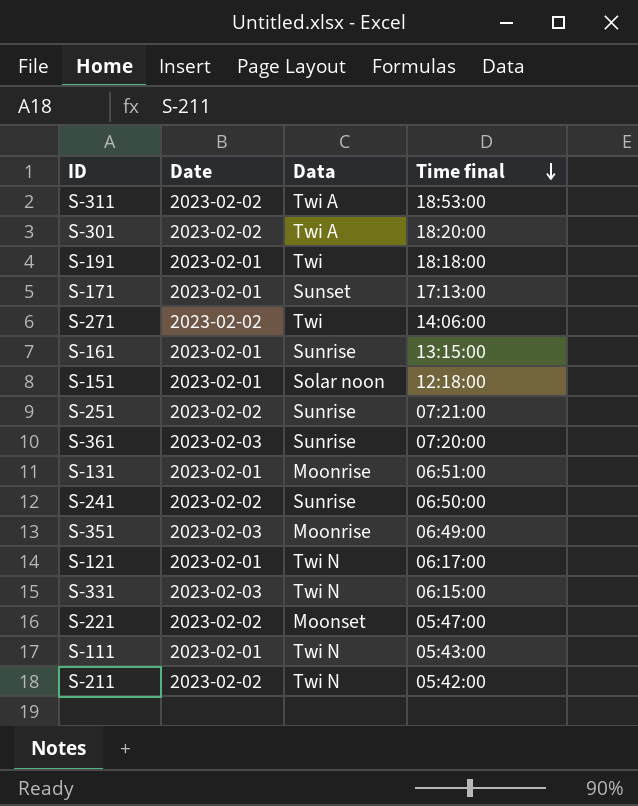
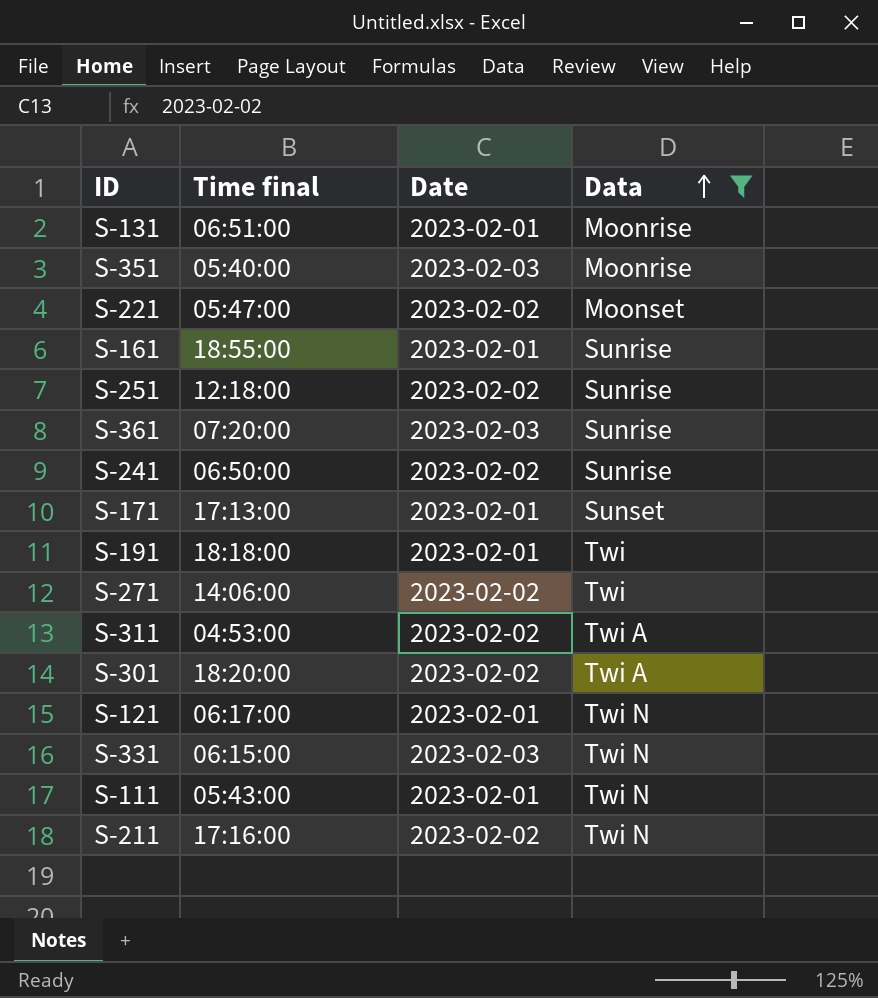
filter: none -> Data != Solar noon
row order: Time final descending -> Data ascending
column Time final | position: 4 -> 2
S-351 | Time final: 06:49:00 -> 05:40:00
S-161 | Time final: 13:15:00 -> 18:55:00
S-251 | Time final: 07:21:00 -> 12:18:00
S-311 | Time final: 18:53:00 -> 04:53:00
S-211 | Time final: 05:42:00 -> 17:16:00

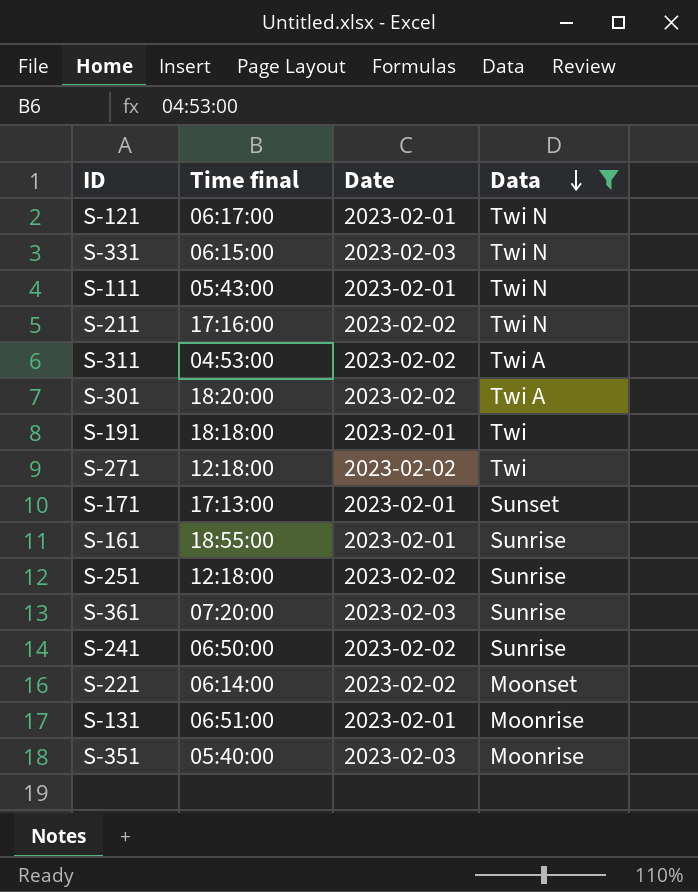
row order: Data ascending -> Data descending
S-271 | Time final: 14:06:00 -> 12:18:00
S-221 | Time final: 05:47:00 -> 06:14:00

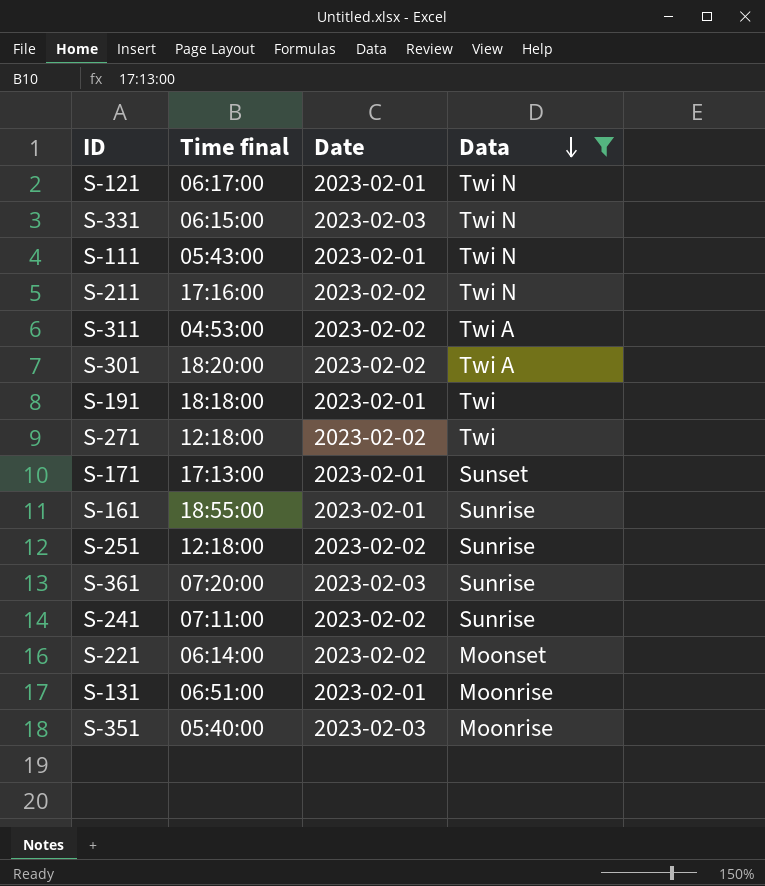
S-241 | Time final: 06:50:00 -> 07:11:00

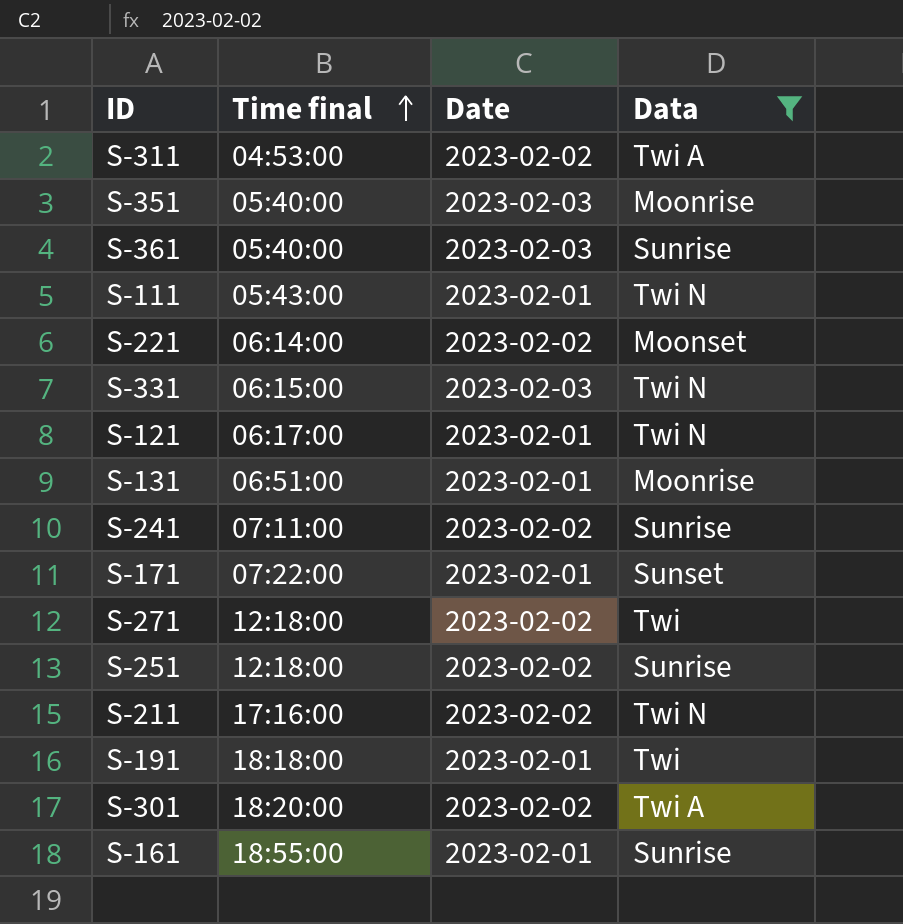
row order: Data descending -> Time final ascending
S-361 | Time final: 07:20:00 -> 05:40:00
S-171 | Time final: 17:13:00 -> 07:22:00

